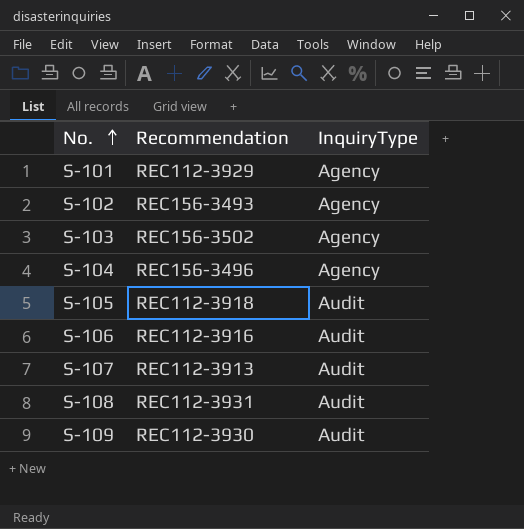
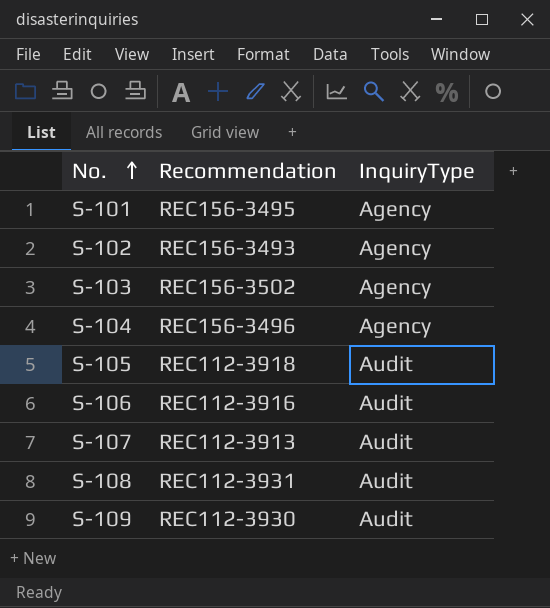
S-101 | Recommendation: REC112-3929 -> REC156-3495

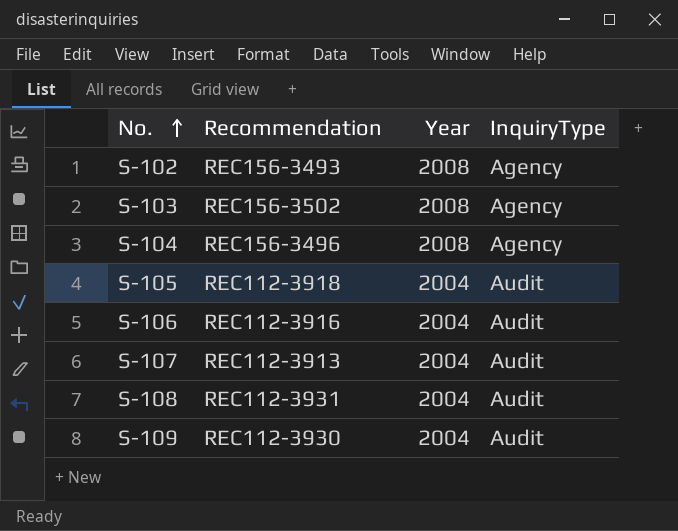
column Year | position: none -> 3
row S-101: REC156-3495 | Agency -> none

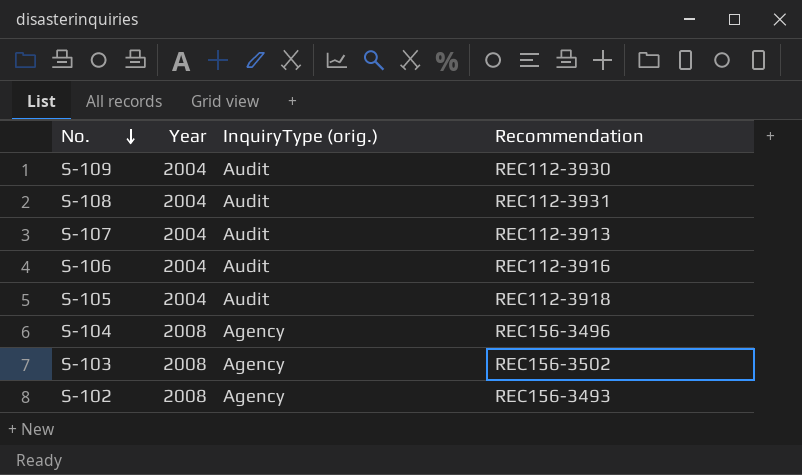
row order: No. ascending -> No. descending
column name: InquiryType -> InquiryType (orig.)
column Recommendation | position: 2 -> 4

